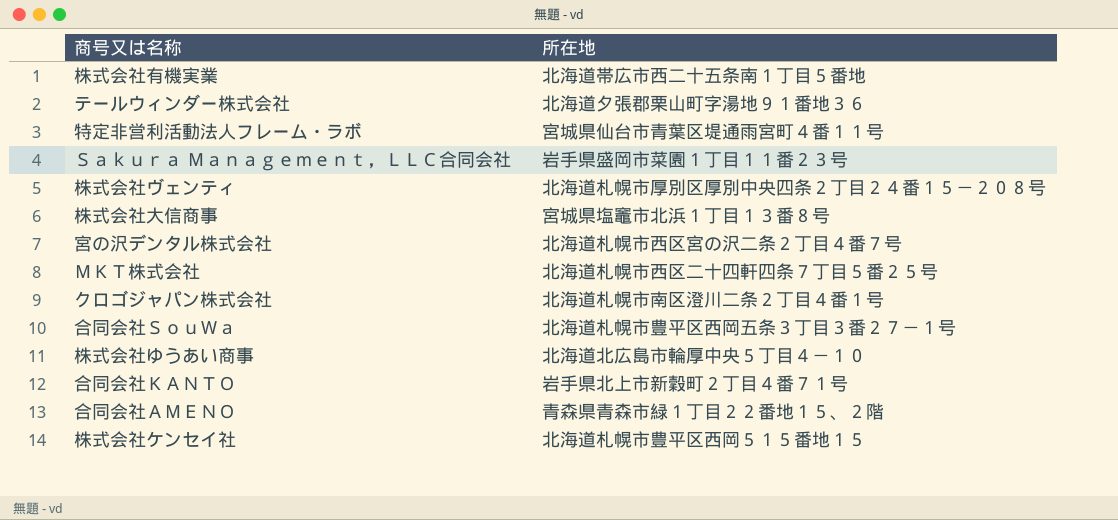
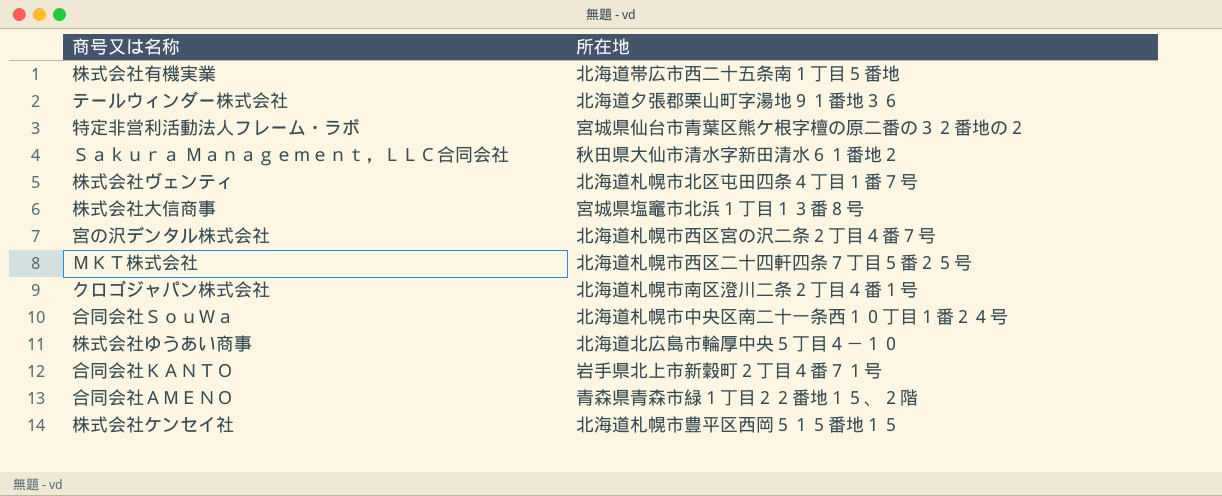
特定非営利活動法人フレーム・ラボ | 所在地: 宮城県仙台市青葉区堤通雨宮町４番１１号 -> 宮城県仙台市青葉区熊ケ根字檀の原二番の３２番地の２
Ｓａｋｕｒａ Ｍａｎａｇｅｍｅｎｔ，ＬＬＣ合同会社 | 所在地: 岩手県盛岡市菜園１丁目１１番２３号 -> 秋田県大仙市清水字新田清水６１番地２
株式会社ヴェンティ | 所在地: 北海道札幌市厚別区厚別中央四条２丁目２４番１５－２０８号 -> 北海道札幌市北区屯田四条４丁目１番７号
合同会社ＳｏｕＷａ | 所在地: 北海道札幌市豊平区西岡五条３丁目３番２７－１号 -> 北海道札幌市中央区南二十一条西１０丁目１番２４号

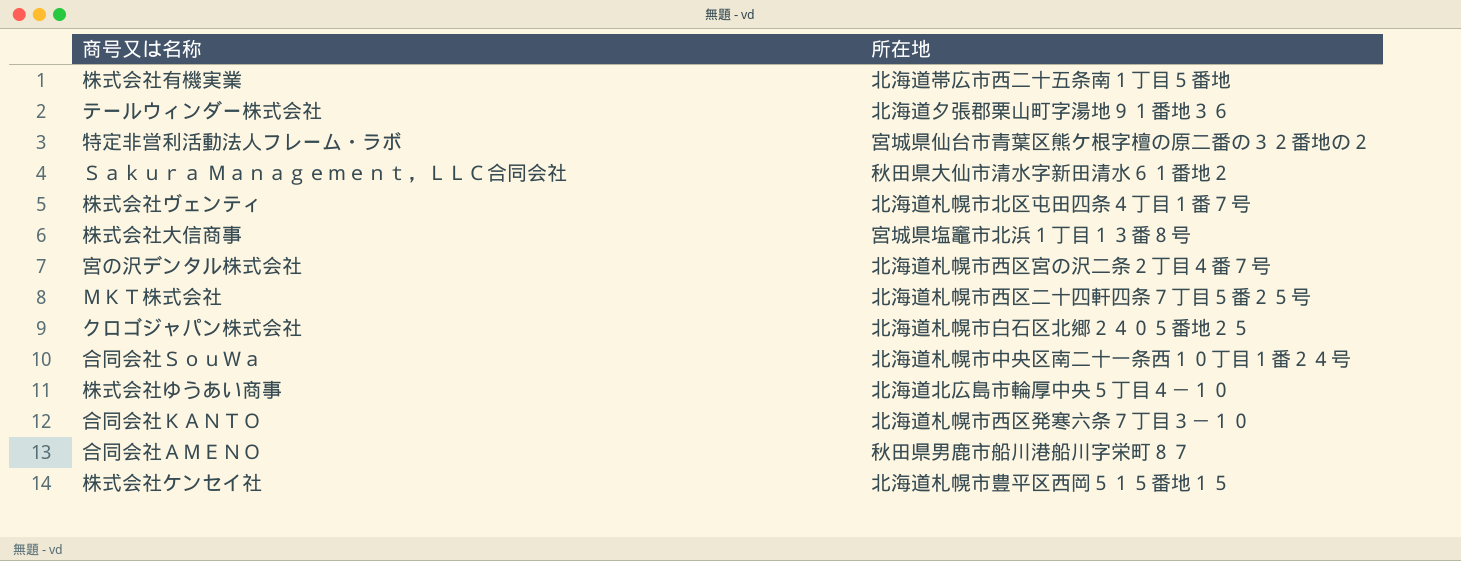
クロゴジャパン株式会社 | 所在地: 北海道札幌市南区澄川二条２丁目４番１号 -> 北海道札幌市白石区北郷２４０５番地２５
合同会社ＫＡＮＴＯ | 所在地: 岩手県北上市新穀町２丁目４番７１号 -> 北海道札幌市西区発寒六条７丁目３－１０
合同会社ＡＭＥＮＯ | 所在地: 青森県青森市緑１丁目２２番地１５、２階 -> 秋田県男鹿市船川港船川字栄町８７

